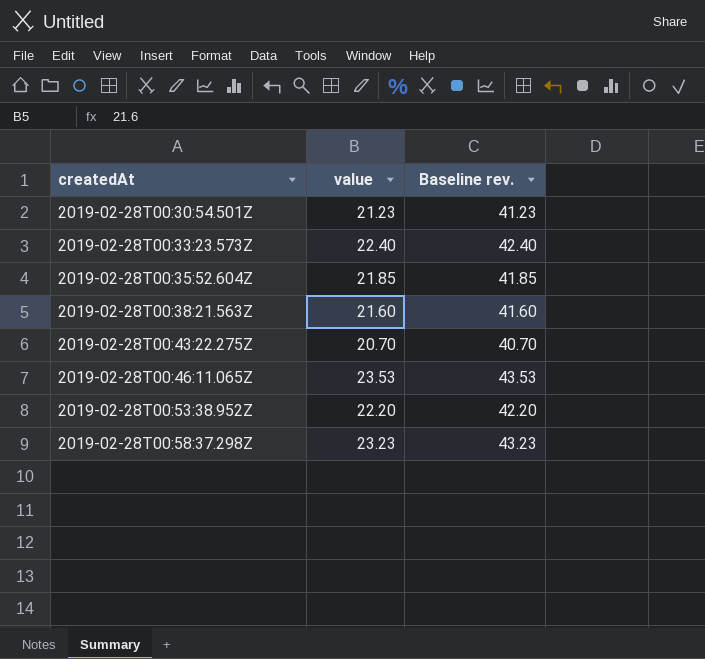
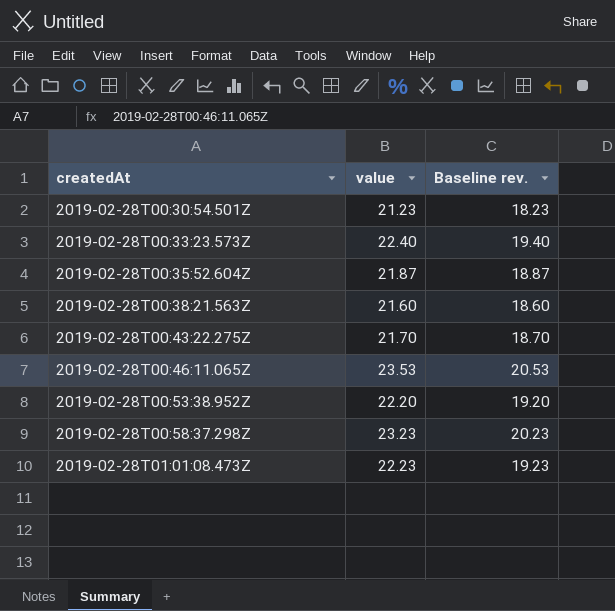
column Baseline rev. | formula: [value] + 20 -> [value] - 3
2019-02-28T00:35:52.604Z | value: 21.85 -> 21.87
2019-02-28T00:43:22.275Z | value: 20.70 -> 21.70
row 2019-02-28T01:01:08.473Z: none -> 22.23 | 19.23

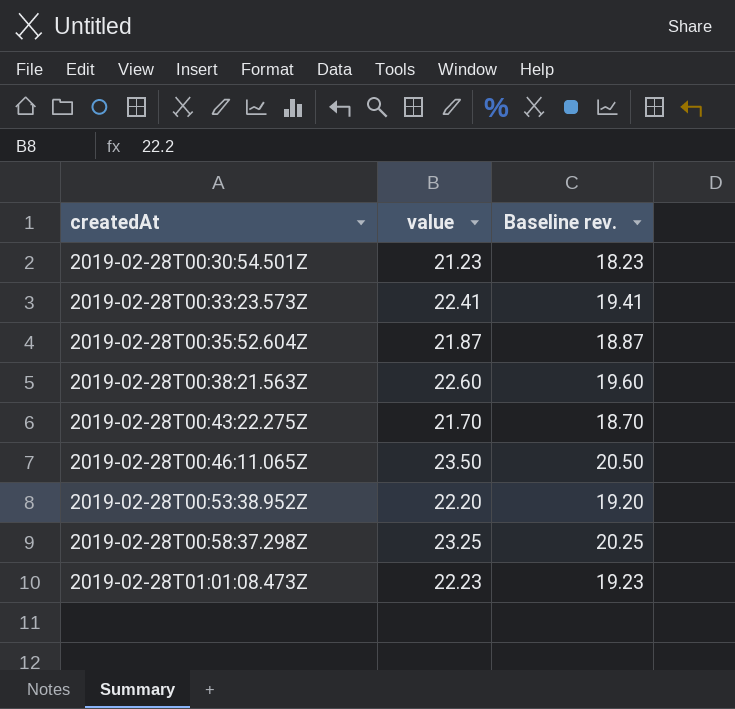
2019-02-28T00:33:23.573Z | value: 22.40 -> 22.41
2019-02-28T00:33:23.573Z | Baseline rev.: 19.40 -> 19.41
2019-02-28T00:38:21.563Z | value: 21.60 -> 22.60
2019-02-28T00:38:21.563Z | Baseline rev.: 18.60 -> 19.60
2019-02-28T00:46:11.065Z | value: 23.53 -> 23.50
2019-02-28T00:46:11.065Z | Baseline rev.: 20.53 -> 20.50
2019-02-28T00:58:37.298Z | value: 23.23 -> 23.25
2019-02-28T00:58:37.298Z | Baseline rev.: 20.23 -> 20.25

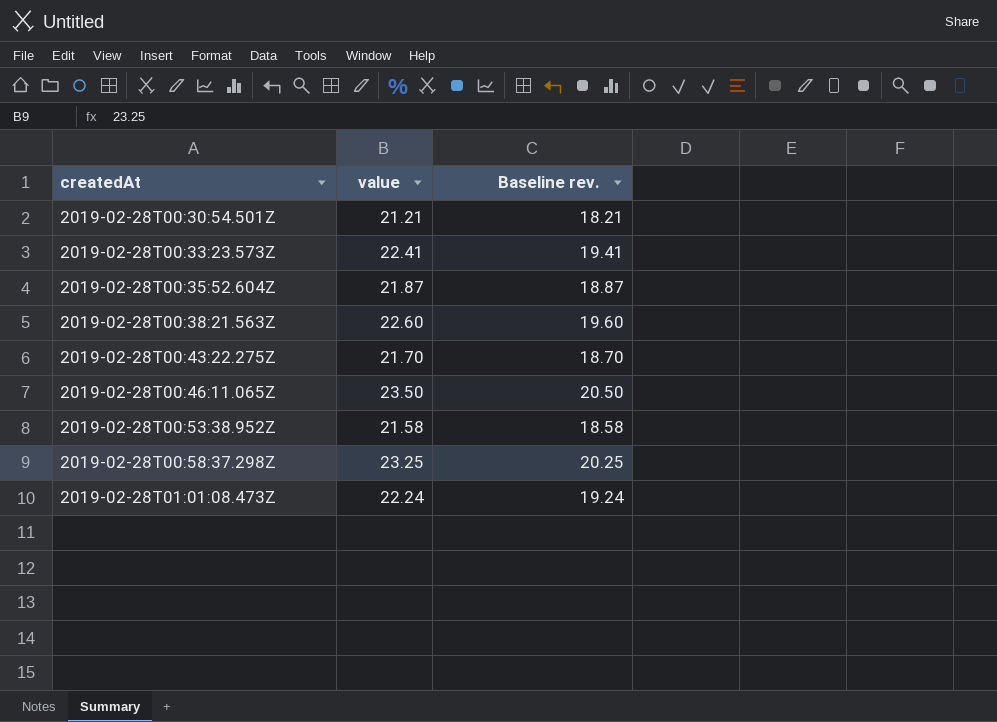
2019-02-28T00:30:54.501Z | value: 21.23 -> 21.21
2019-02-28T00:30:54.501Z | Baseline rev.: 18.23 -> 18.21
2019-02-28T00:53:38.952Z | value: 22.20 -> 21.58
2019-02-28T00:53:38.952Z | Baseline rev.: 19.20 -> 18.58
2019-02-28T01:01:08.473Z | value: 22.23 -> 22.24
2019-02-28T01:01:08.473Z | Baseline rev.: 19.23 -> 19.24

